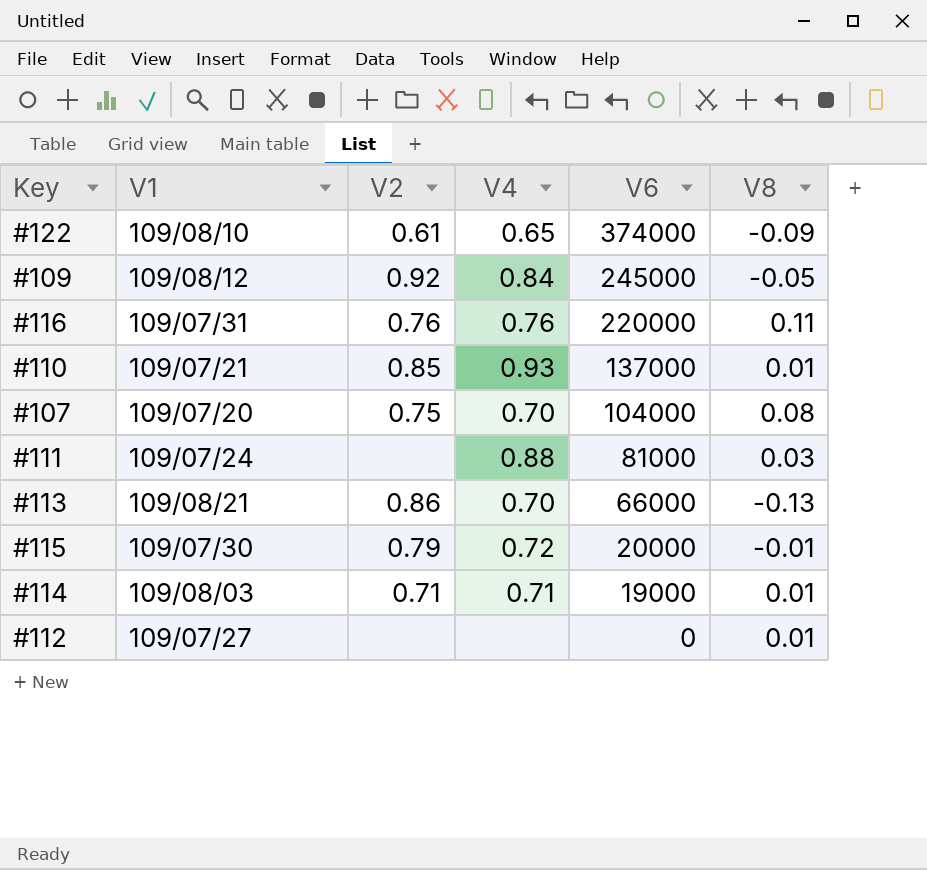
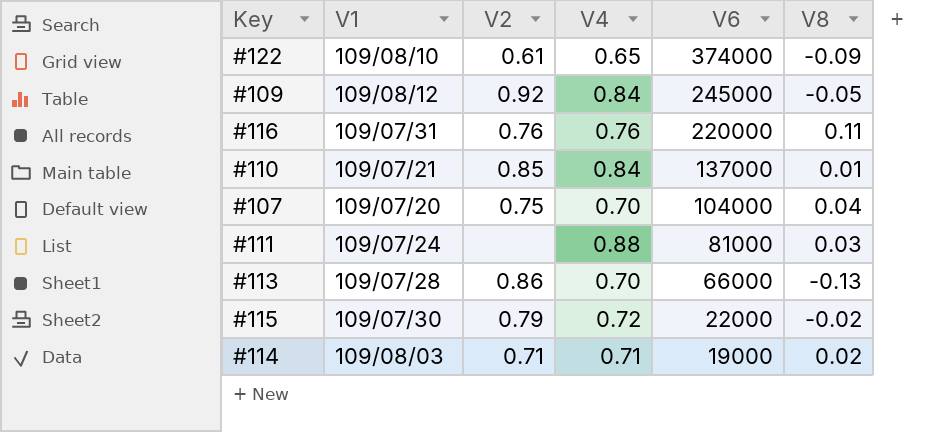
row #112: 109/07/27 | none | none | 0 | 0.01 -> none
#110 | V4: 0.93 -> 0.84
#107 | V8: 0.08 -> 0.04
#113 | V1: 109/08/21 -> 109/07/28
#115 | V6: 20000 -> 22000
#115 | V8: -0.01 -> -0.02
#114 | V8: 0.01 -> 0.02

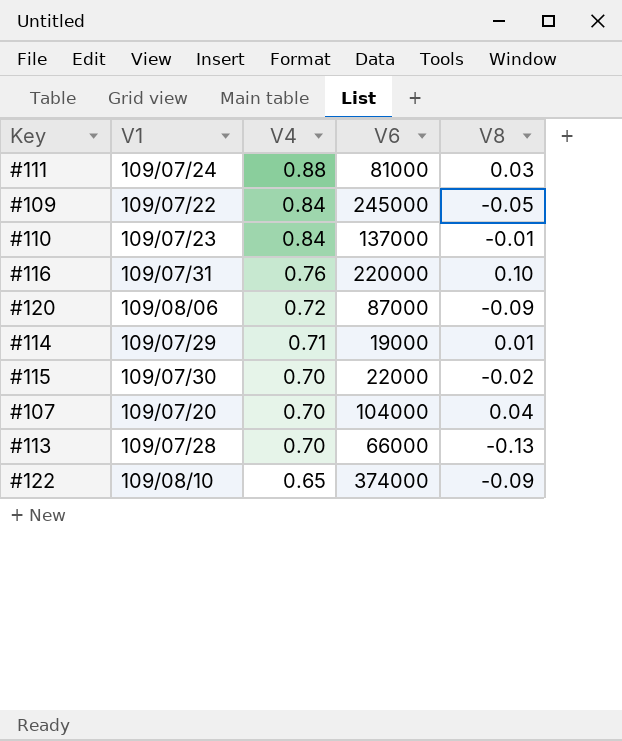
row order: V6 descending -> V4 descending
column V2 | position: 3 -> none
#109 | V1: 109/08/12 -> 109/07/22
#110 | V1: 109/07/21 -> 109/07/23
#110 | V8: 0.01 -> -0.01
#116 | V8: 0.11 -> 0.10
row #120: none -> 109/08/06 | 0.72 | 87000 | -0.09
#114 | V1: 109/08/03 -> 109/07/29
#114 | V8: 0.02 -> 0.01
#115 | V4: 0.72 -> 0.70

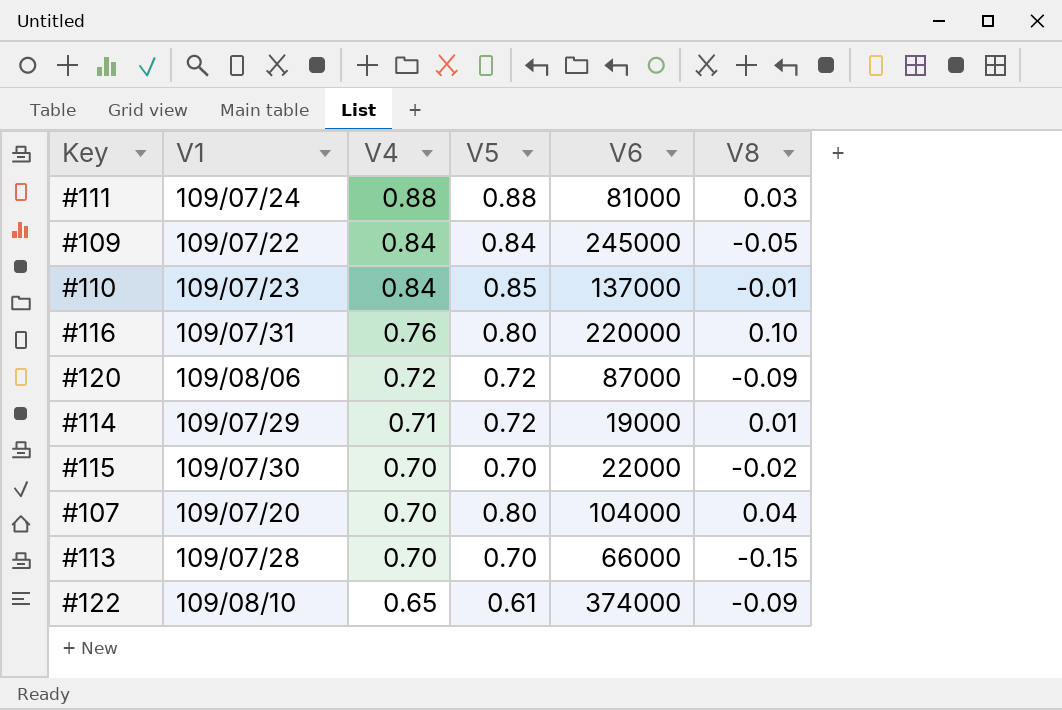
column V5 | position: none -> 4
#113 | V8: -0.13 -> -0.15

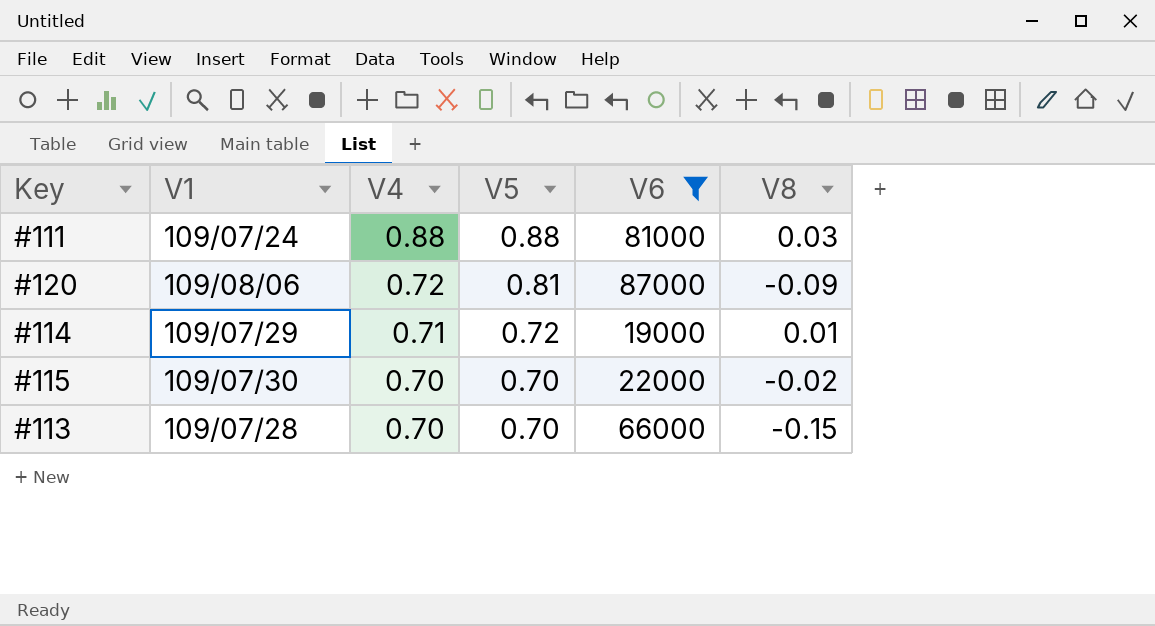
filter: none -> V6 <= 87000
#120 | V5: 0.72 -> 0.81

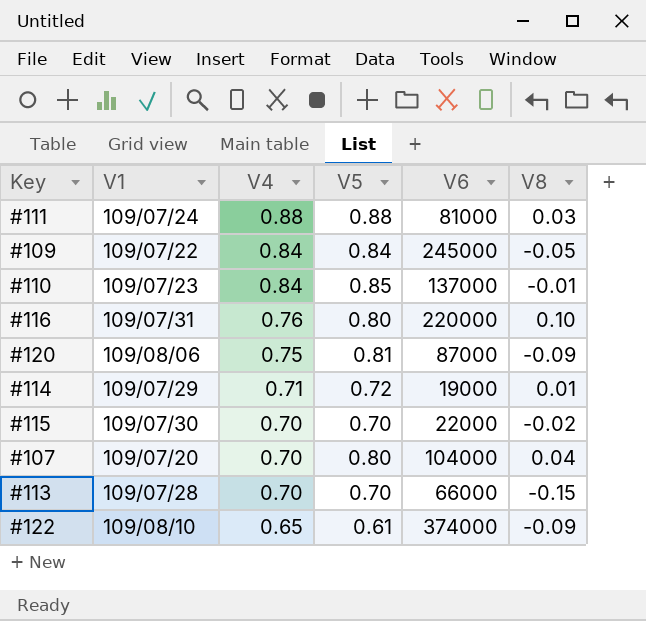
filter: V6 <= 87000 -> none
#120 | V4: 0.72 -> 0.75

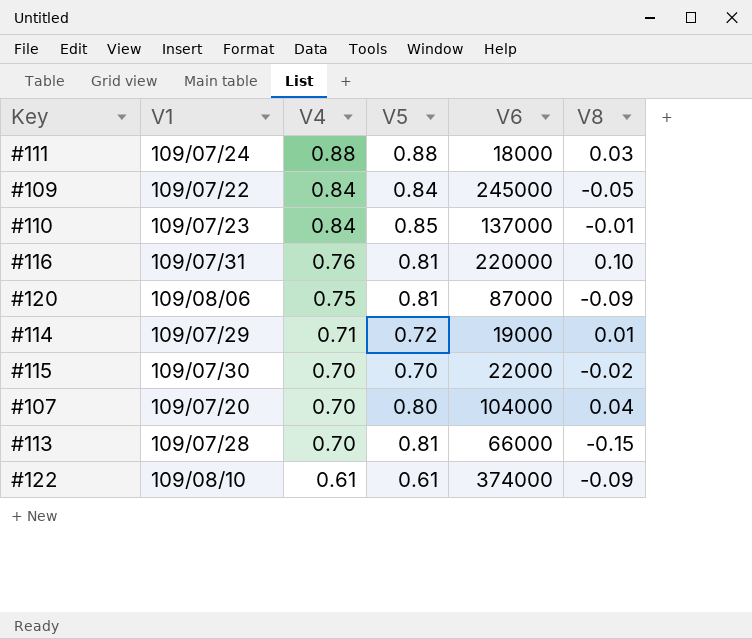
#111 | V6: 81000 -> 18000
#116 | V5: 0.80 -> 0.81
#113 | V5: 0.70 -> 0.81
#122 | V4: 0.65 -> 0.61

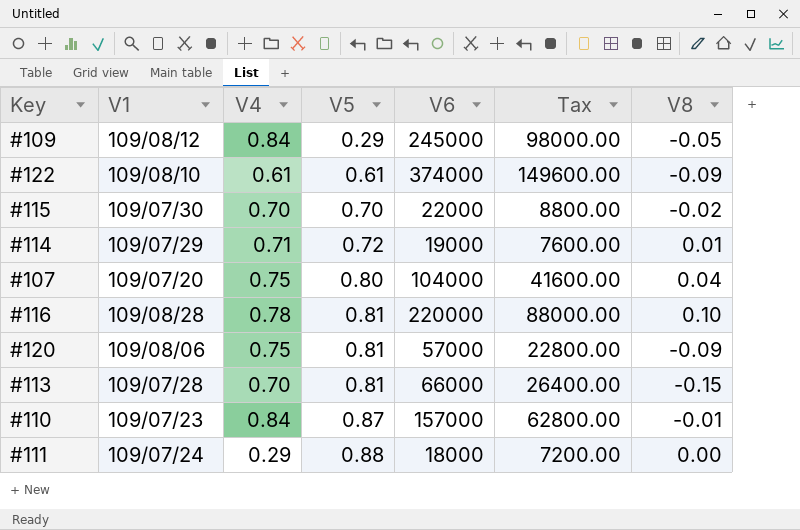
row order: V4 descending -> V5 ascending
column Tax | formula: none -> [V6] * 0.4
#109 | V1: 109/07/22 -> 109/08/12
#109 | V5: 0.84 -> 0.29
#107 | V4: 0.70 -> 0.75
#116 | V1: 109/07/31 -> 109/08/28
#116 | V4: 0.76 -> 0.78
#120 | V6: 87000 -> 57000
#110 | V5: 0.85 -> 0.87
#110 | V6: 137000 -> 157000
#111 | V4: 0.88 -> 0.29
#111 | V8: 0.03 -> 0.00

